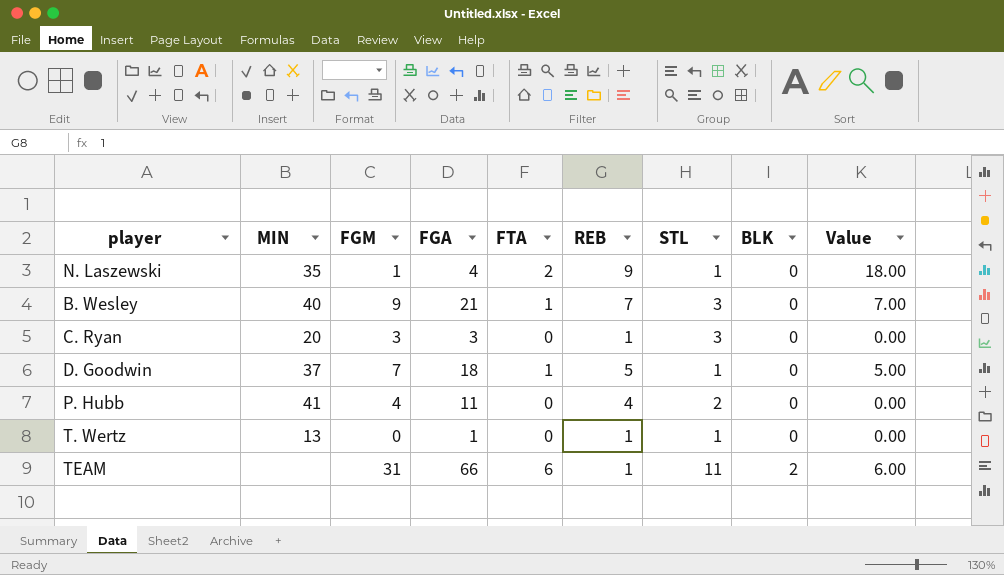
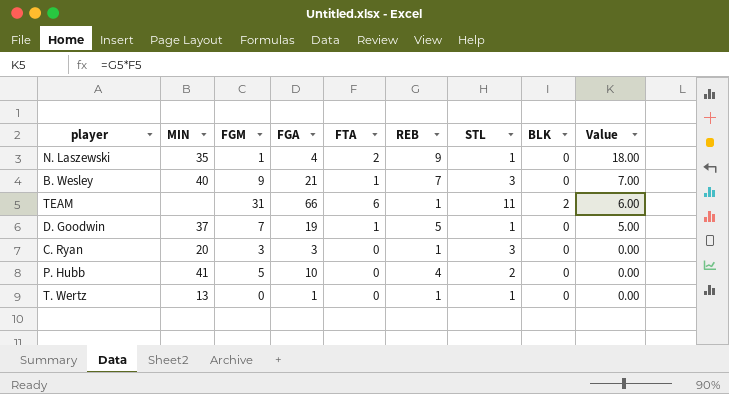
row order: BLK ascending -> Value descending
D. Goodwin | FGA: 18 -> 19
P. Hubb | FGM: 4 -> 5
P. Hubb | FGA: 11 -> 10

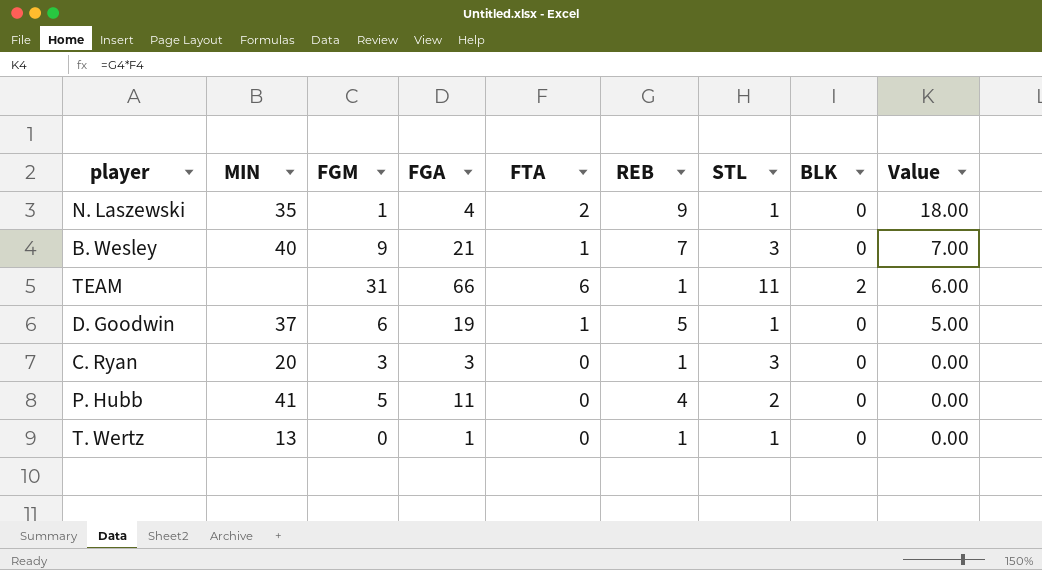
D. Goodwin | FGM: 7 -> 6
P. Hubb | FGA: 10 -> 11

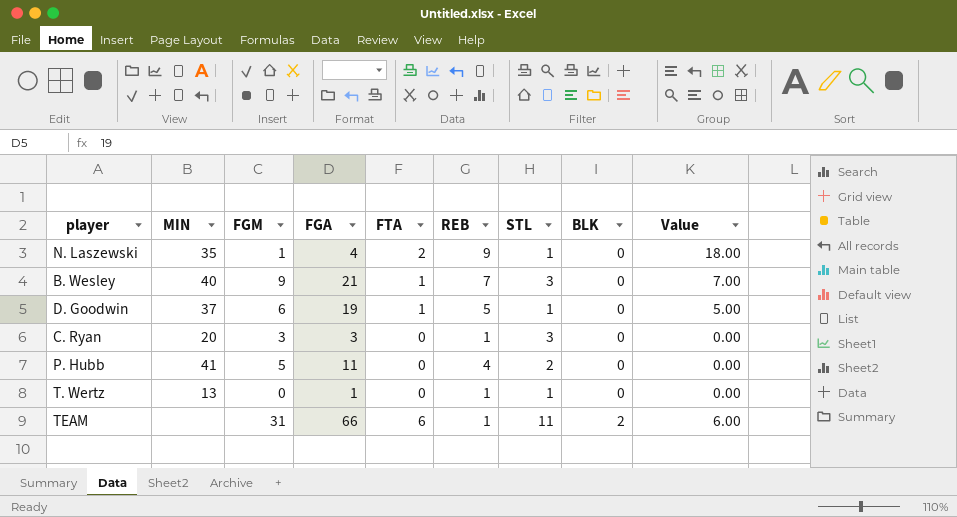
row order: Value descending -> BLK ascending

